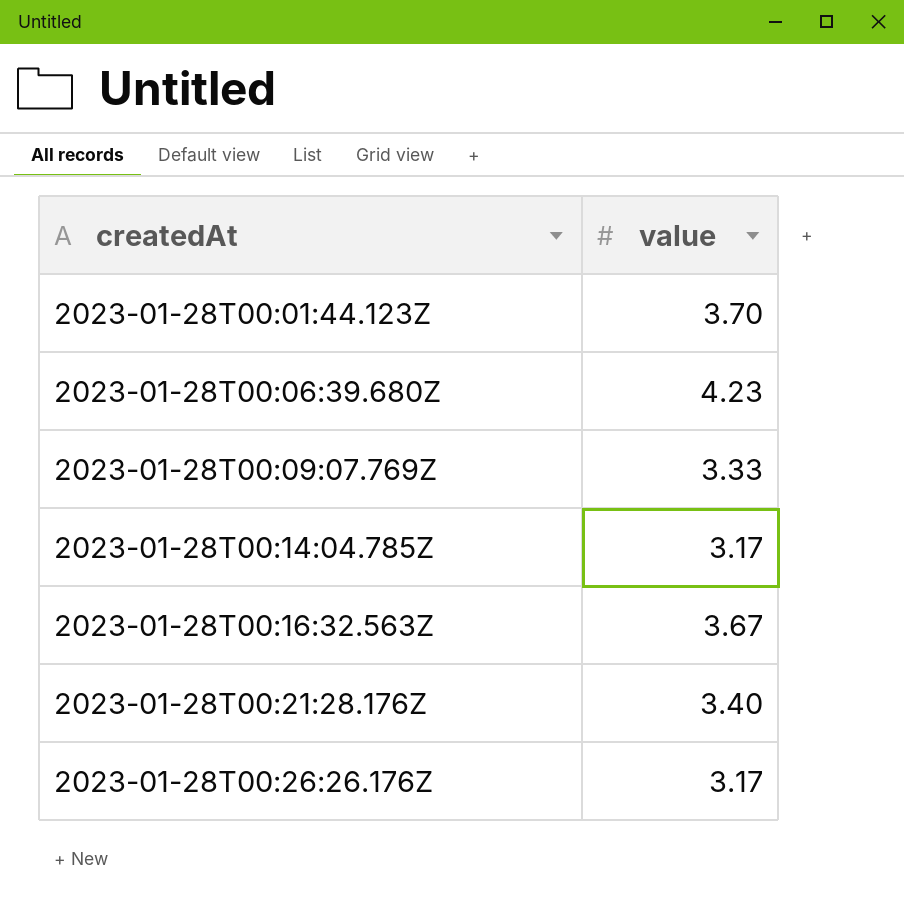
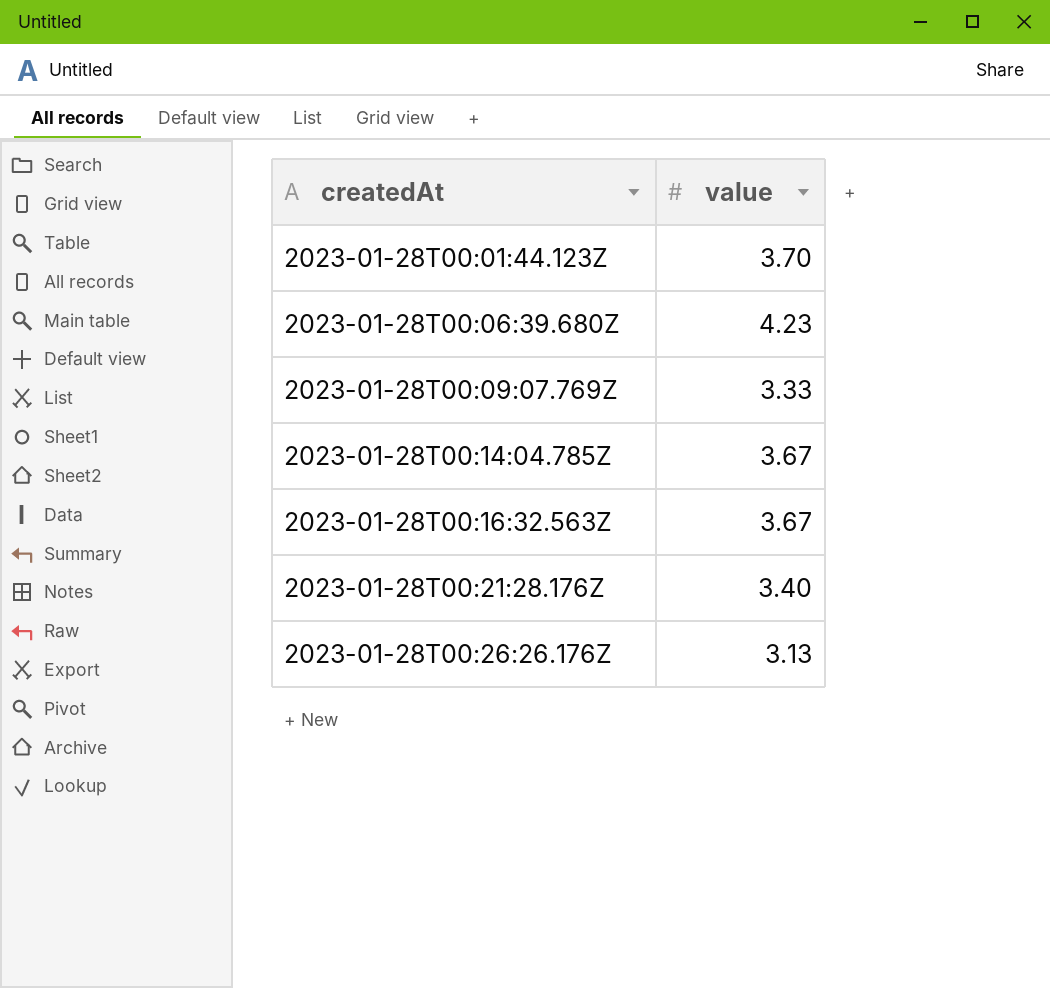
2023-01-28T00:14:04.785Z | value: 3.17 -> 3.67
2023-01-28T00:26:26.176Z | value: 3.17 -> 3.13

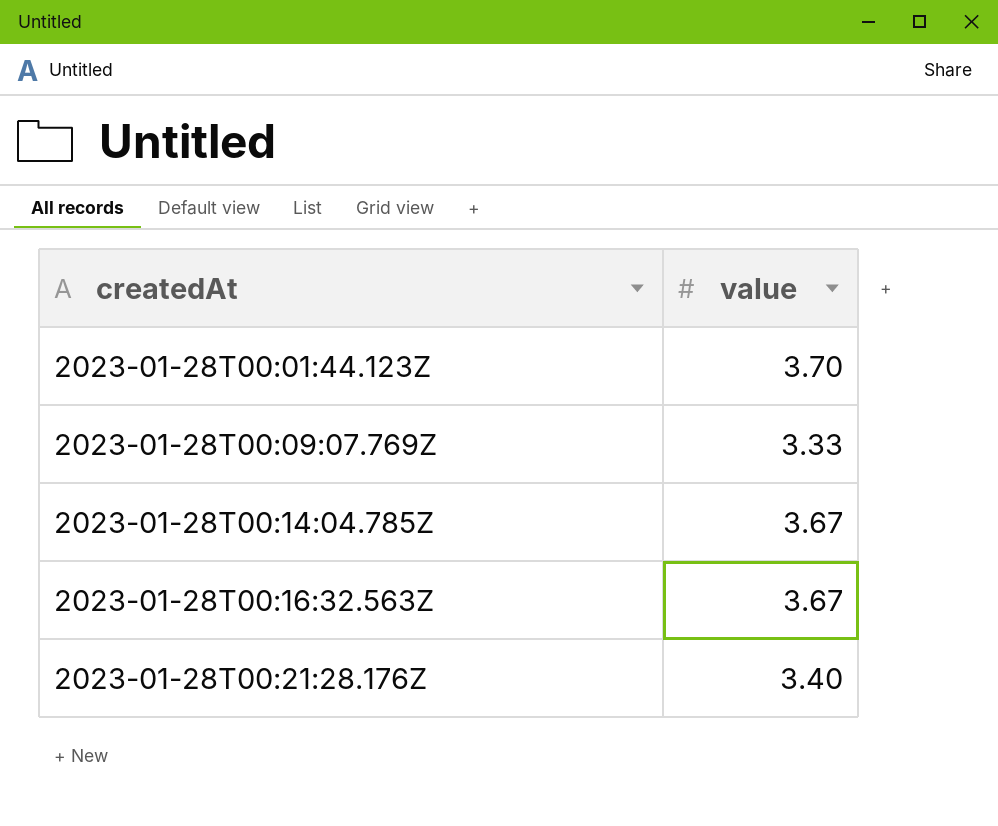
row 2023-01-28T00:06:39.680Z: 4.23 -> none
row 2023-01-28T00:26:26.176Z: 3.13 -> none

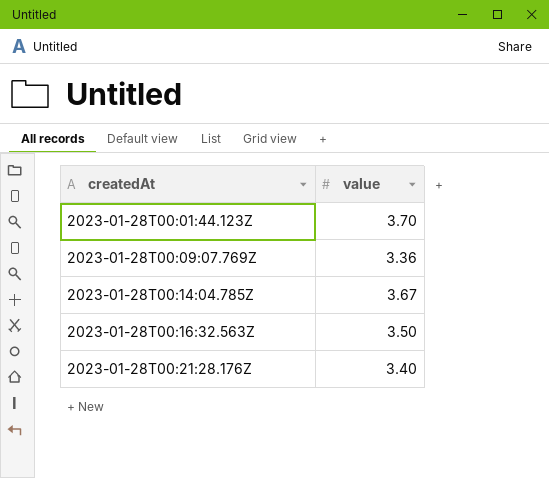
2023-01-28T00:09:07.769Z | value: 3.33 -> 3.36
2023-01-28T00:16:32.563Z | value: 3.67 -> 3.50

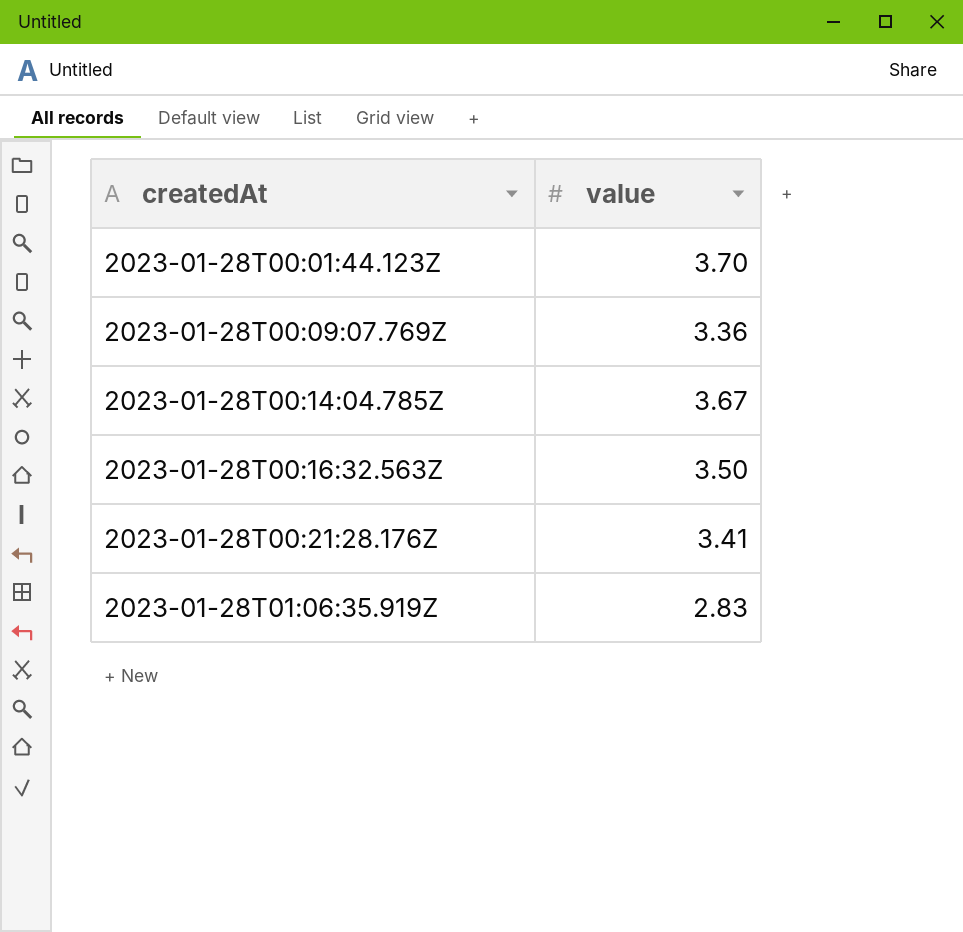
2023-01-28T00:21:28.176Z | value: 3.40 -> 3.41
row 2023-01-28T01:06:35.919Z: none -> 2.83

